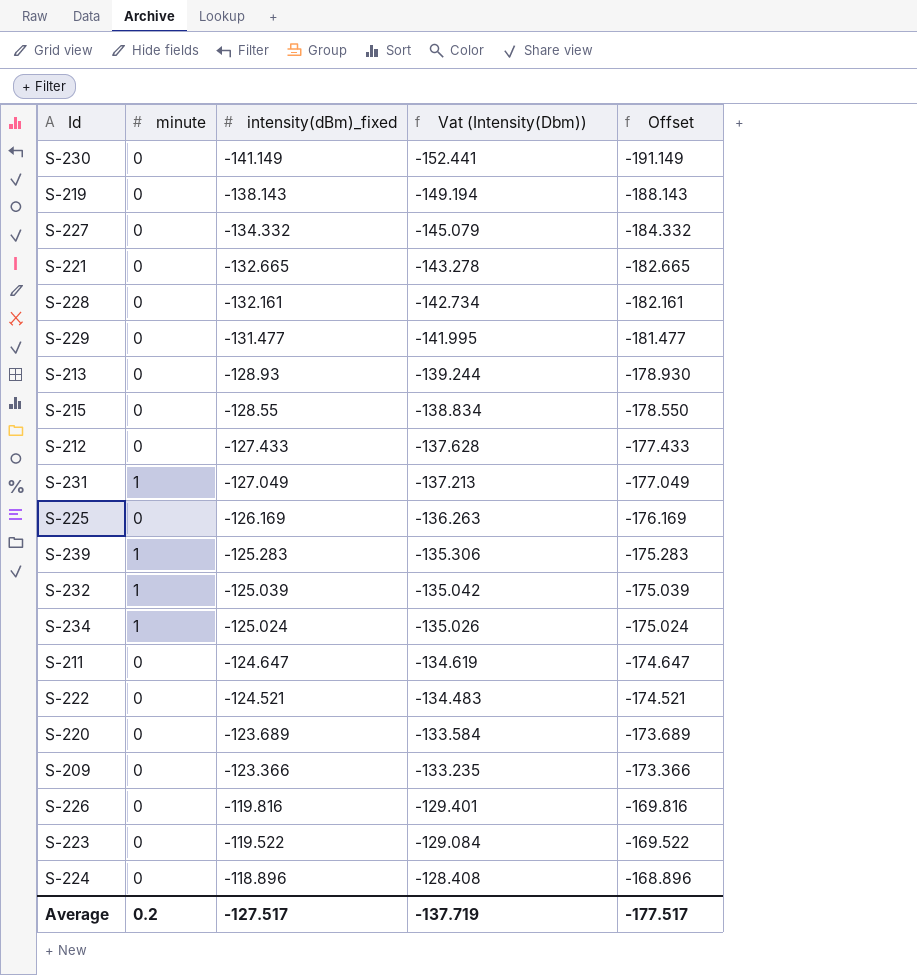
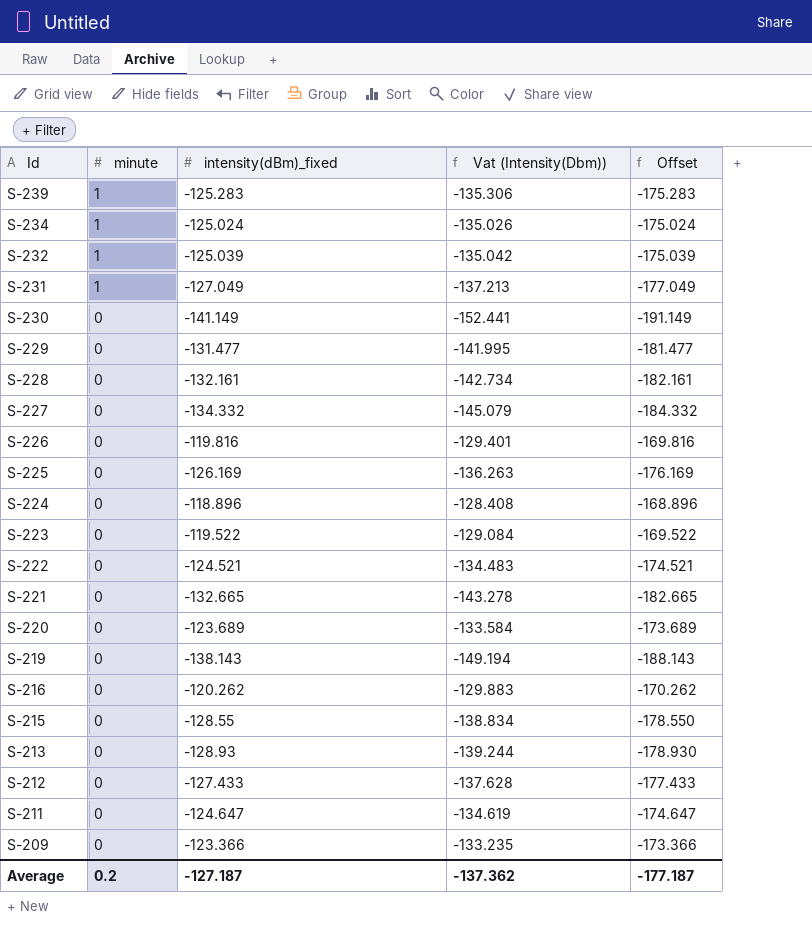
row order: intensity(dBm)_fixed ascending -> Id descending
row S-216: none -> 0 | -120.262 | -129.883 | -170.262
Average | intensity(dBm)_fixed: -127.517 -> -127.187
Average | Vat (Intensity(Dbm)): -137.719 -> -137.362
Average | Offset: -177.517 -> -177.187

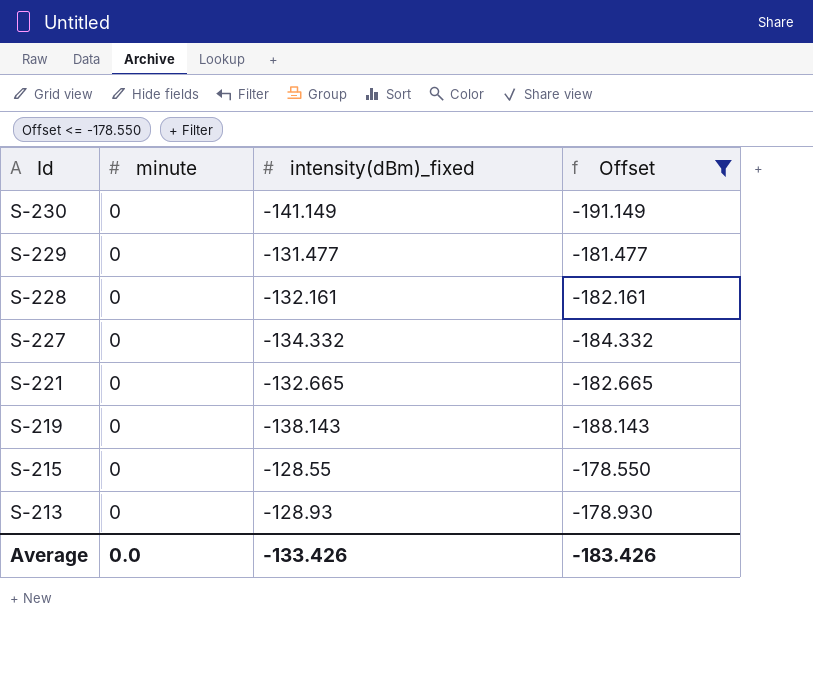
filter: none -> Offset <= -178.550
column Vat (Intensity(Dbm)) | formula: [intensity(dBm)_fixed] * 1.08 -> none
Average | minute: 0.2 -> 0.0
Average | intensity(dBm)_fixed: -127.187 -> -133.426
Average | Offset: -177.187 -> -183.426

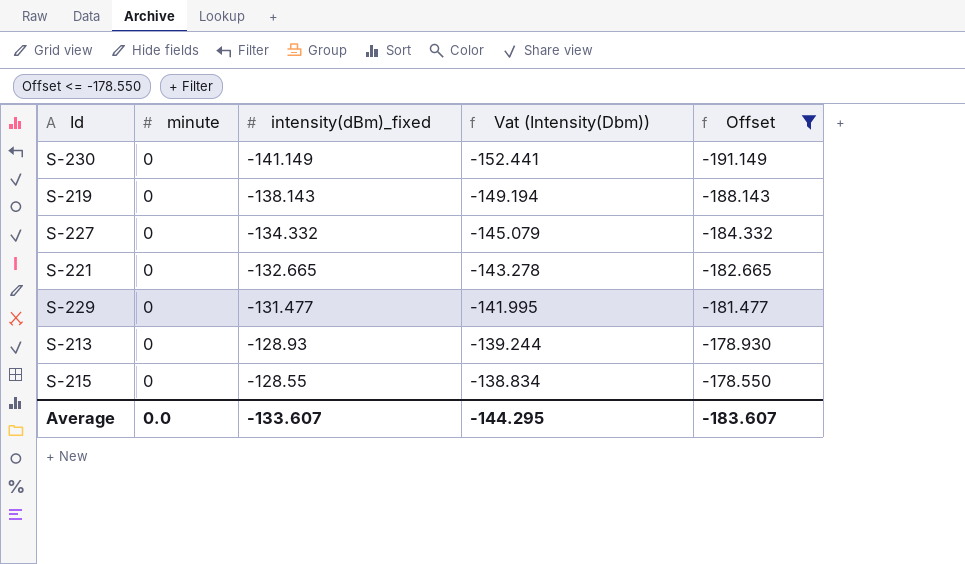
row order: Id descending -> intensity(dBm)_fixed ascending
column Vat (Intensity(Dbm)) | formula: none -> [intensity(dBm)_fixed] * 1.08
row S-228: 0 | -132.161 | -182.161 -> none
Average | intensity(dBm)_fixed: -133.426 -> -133.607
Average | Offset: -183.426 -> -183.607

